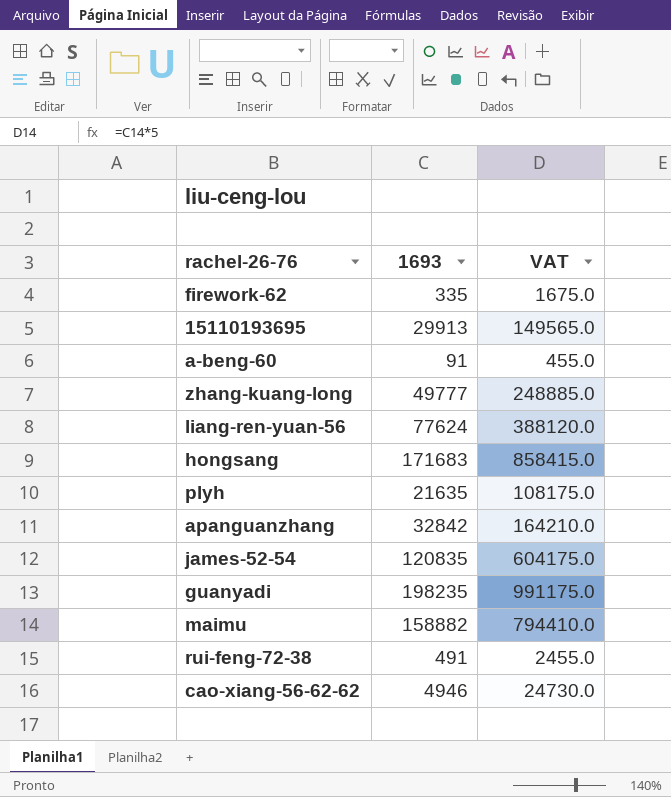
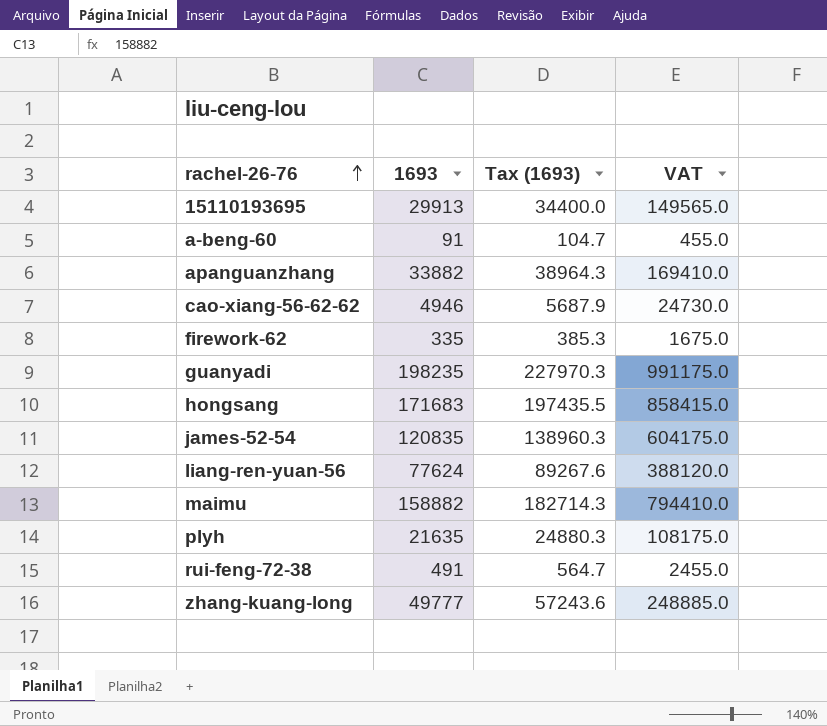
row order: none -> rachel-26-76 ascending
column Tax (1693) | formula: none -> [1693] * 1.15
apanguanzhang | 1693: 32842 -> 33882
apanguanzhang | VAT: 164210.0 -> 169410.0

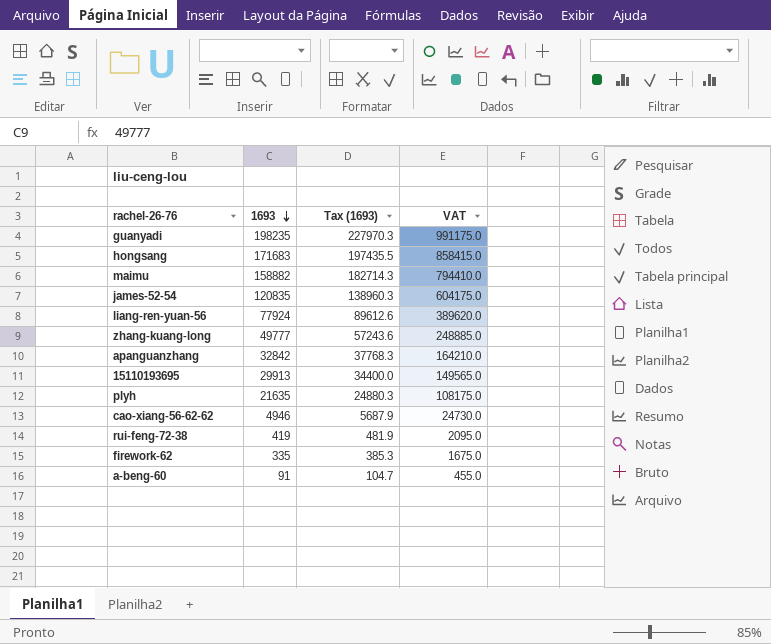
row order: rachel-26-76 ascending -> 1693 descending
liang-ren-yuan-56 | 1693: 77624 -> 77924
liang-ren-yuan-56 | Tax (1693): 89267.6 -> 89612.6
liang-ren-yuan-56 | VAT: 388120.0 -> 389620.0
apanguanzhang | 1693: 33882 -> 32842
apanguanzhang | Tax (1693): 38964.3 -> 37768.3
apanguanzhang | VAT: 169410.0 -> 164210.0
rui-feng-72-38 | 1693: 491 -> 419
rui-feng-72-38 | Tax (1693): 564.7 -> 481.9
rui-feng-72-38 | VAT: 2455.0 -> 2095.0

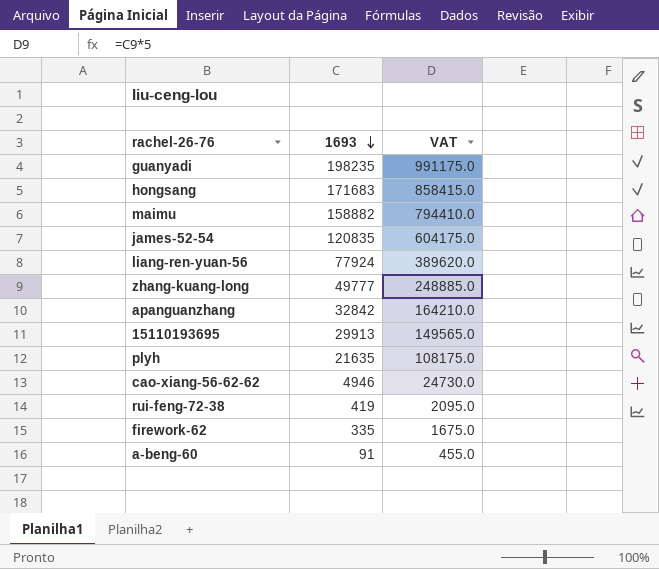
column Tax (1693) | formula: [1693] * 1.15 -> none

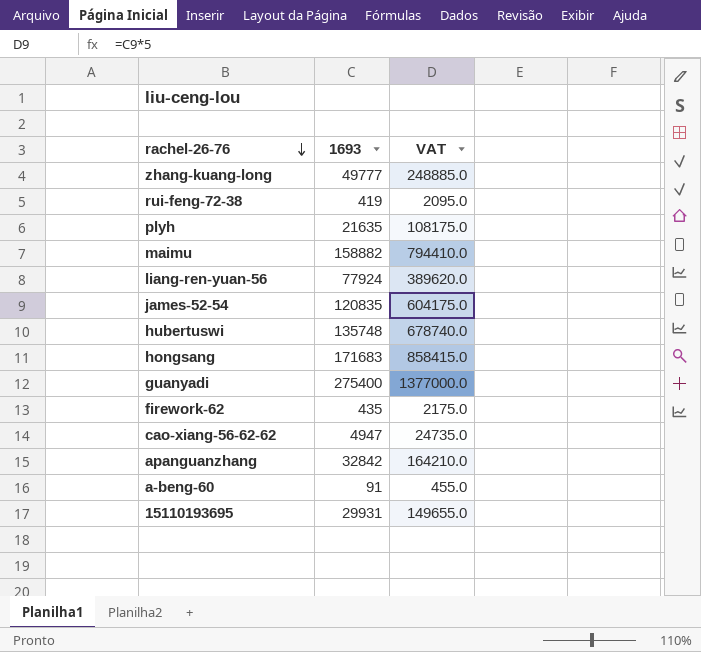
row order: 1693 descending -> rachel-26-76 descending
row hubertuswi: none -> 135748 | 678740.0
guanyadi | 1693: 198235 -> 275400
guanyadi | VAT: 991175.0 -> 1377000.0
firework-62 | 1693: 335 -> 435
firework-62 | VAT: 1675.0 -> 2175.0
cao-xiang-56-62-62 | 1693: 4946 -> 4947
cao-xiang-56-62-62 | VAT: 24730.0 -> 24735.0
15110193695 | 1693: 29913 -> 29931
15110193695 | VAT: 149565.0 -> 149655.0

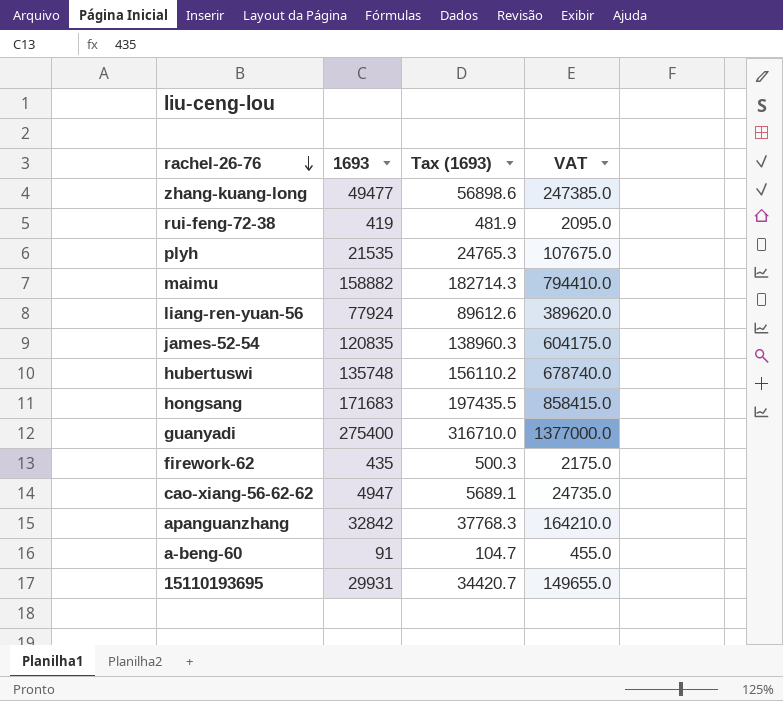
column Tax (1693) | formula: none -> [1693] * 1.15
zhang-kuang-long | 1693: 49777 -> 49477
zhang-kuang-long | VAT: 248885.0 -> 247385.0
plyh | 1693: 21635 -> 21535
plyh | VAT: 108175.0 -> 107675.0

